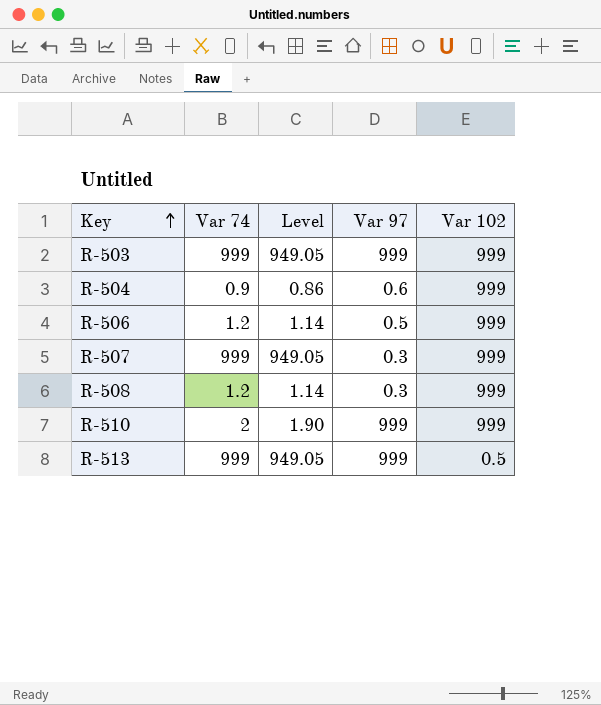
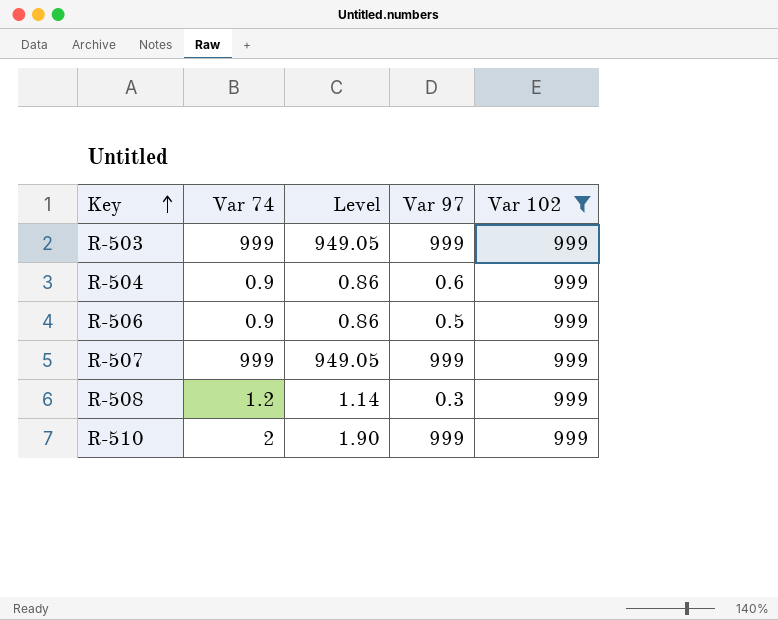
filter: none -> Var 102 = 999
R-506 | Var 74: 1.2 -> 0.9
R-506 | Level: 1.14 -> 0.86
R-507 | Var 97: 0.3 -> 999

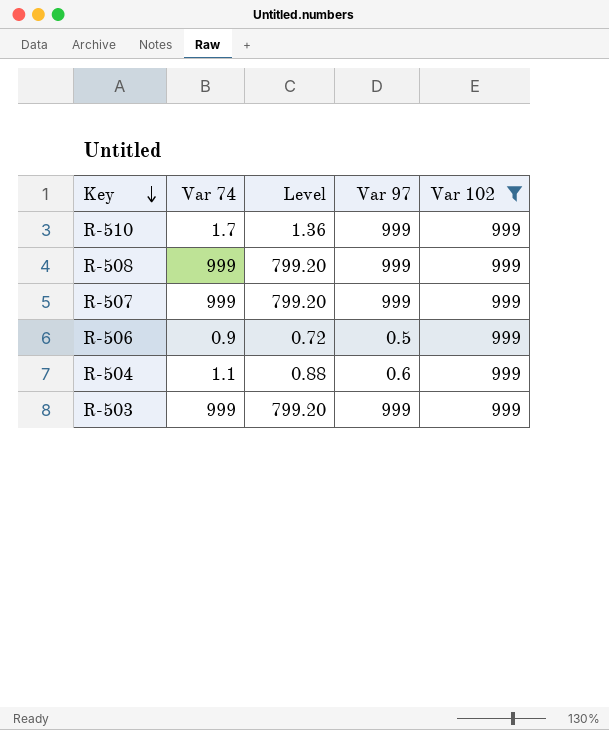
row order: Key ascending -> Key descending
column Level | formula: [Var 74] * 0.95 -> [Var 74] * 0.8
R-510 | Var 74: 2 -> 1.7
R-508 | Var 74: 1.2 -> 999
R-508 | Var 97: 0.3 -> 999
R-504 | Var 74: 0.9 -> 1.1

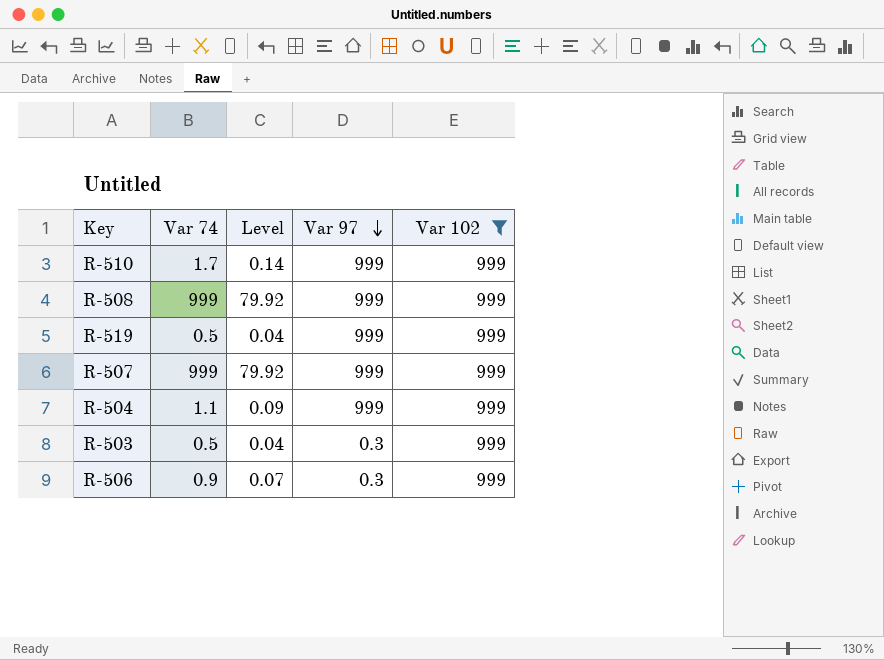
row order: Key descending -> Var 97 descending
column Level | formula: [Var 74] * 0.8 -> [Var 74] * 0.08
row R-519: none -> 0.5 | 0.04 | 999 | 999
R-504 | Var 97: 0.6 -> 999
R-503 | Var 74: 999 -> 0.5
R-503 | Var 97: 999 -> 0.3
R-506 | Var 97: 0.5 -> 0.3

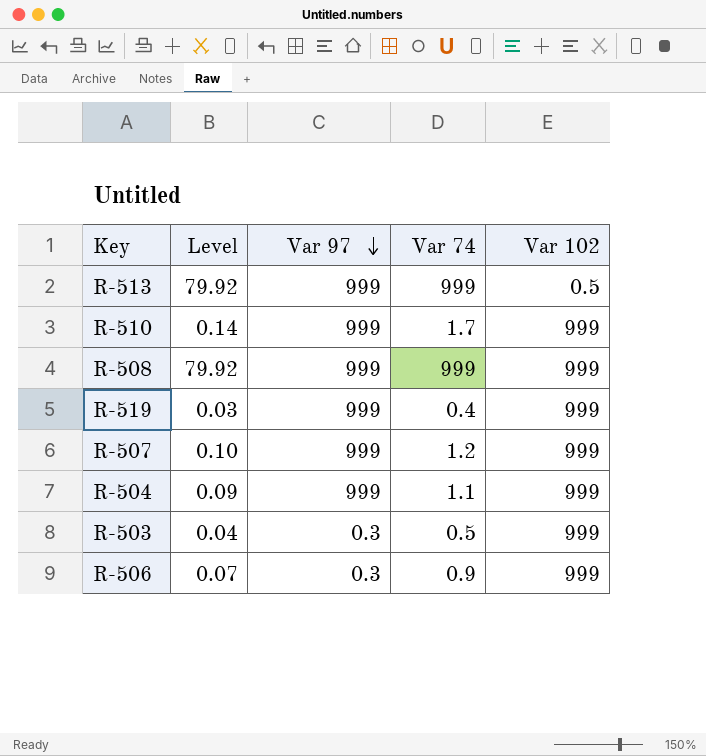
filter: Var 102 = 999 -> none
column Var 74 | position: 2 -> 4
R-519 | Level: 0.04 -> 0.03
R-519 | Var 74: 0.5 -> 0.4
R-507 | Level: 79.92 -> 0.10
R-507 | Var 74: 999 -> 1.2

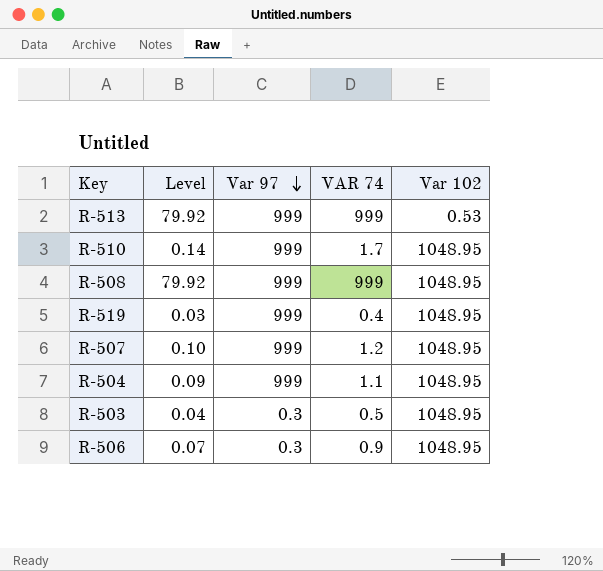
column name: Var 74 -> VAR 74
R-513 | Var 102: 0.5 -> 0.53
R-510 | Var 102: 999 -> 1048.95
R-508 | Var 102: 999 -> 1048.95
R-519 | Var 102: 999 -> 1048.95
R-507 | Var 102: 999 -> 1048.95
R-504 | Var 102: 999 -> 1048.95
R-503 | Var 102: 999 -> 1048.95
R-506 | Var 102: 999 -> 1048.95

